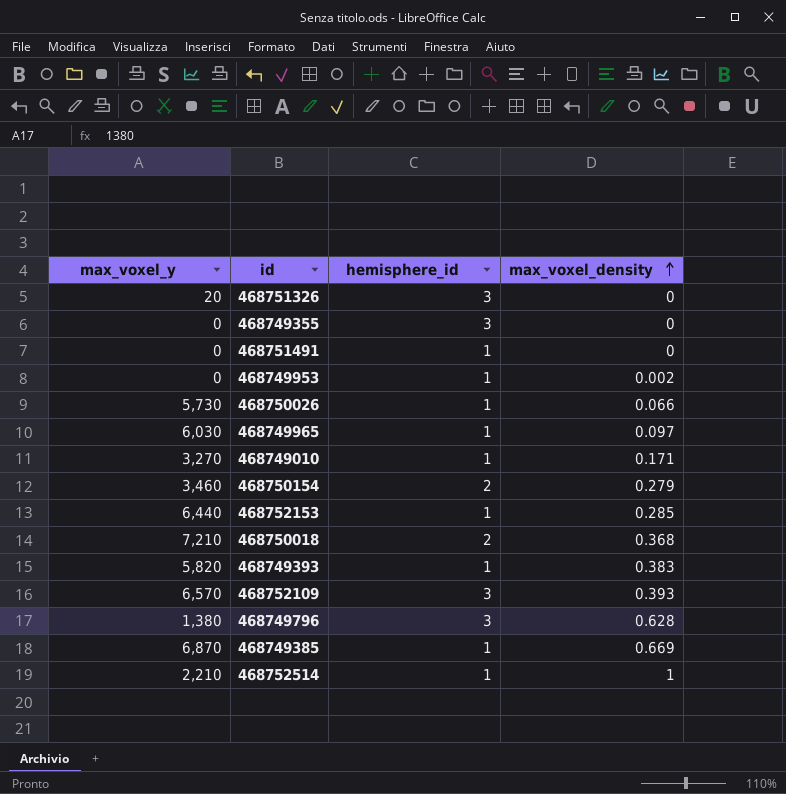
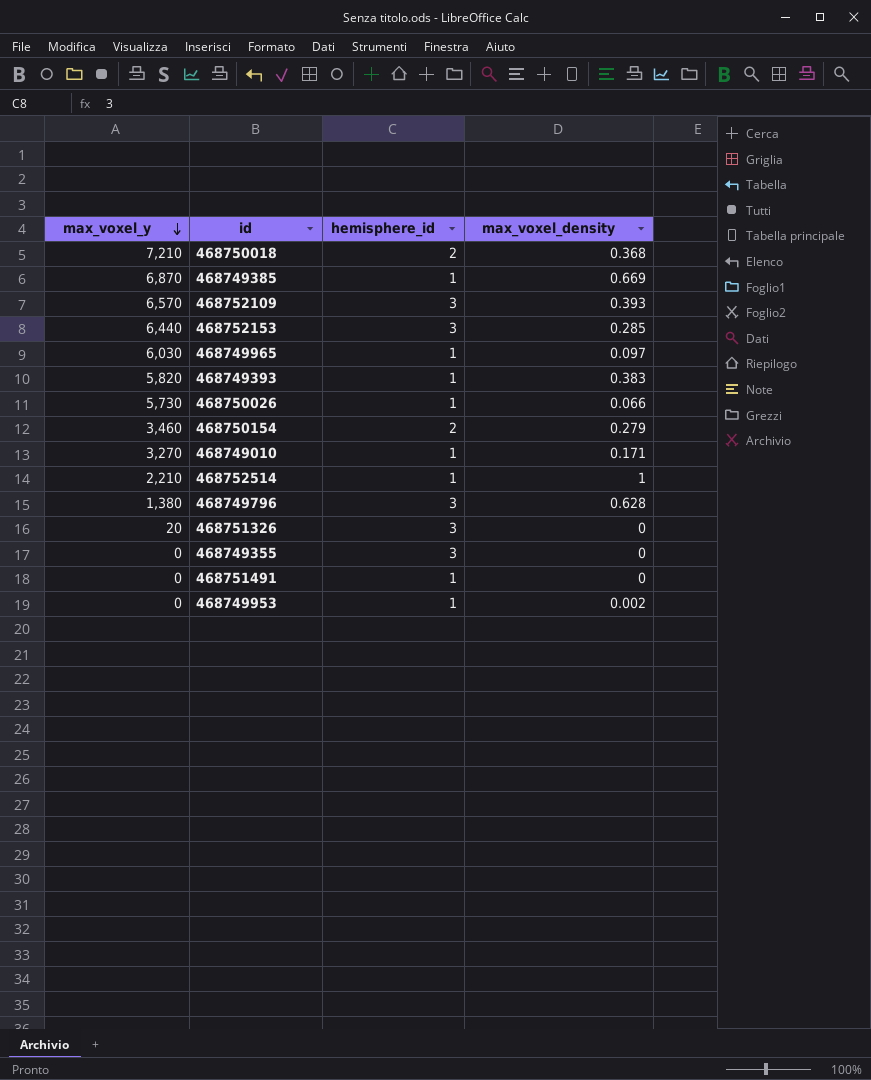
row order: max_voxel_density ascending -> max_voxel_y descending
468752153 | hemisphere_id: 1 -> 3

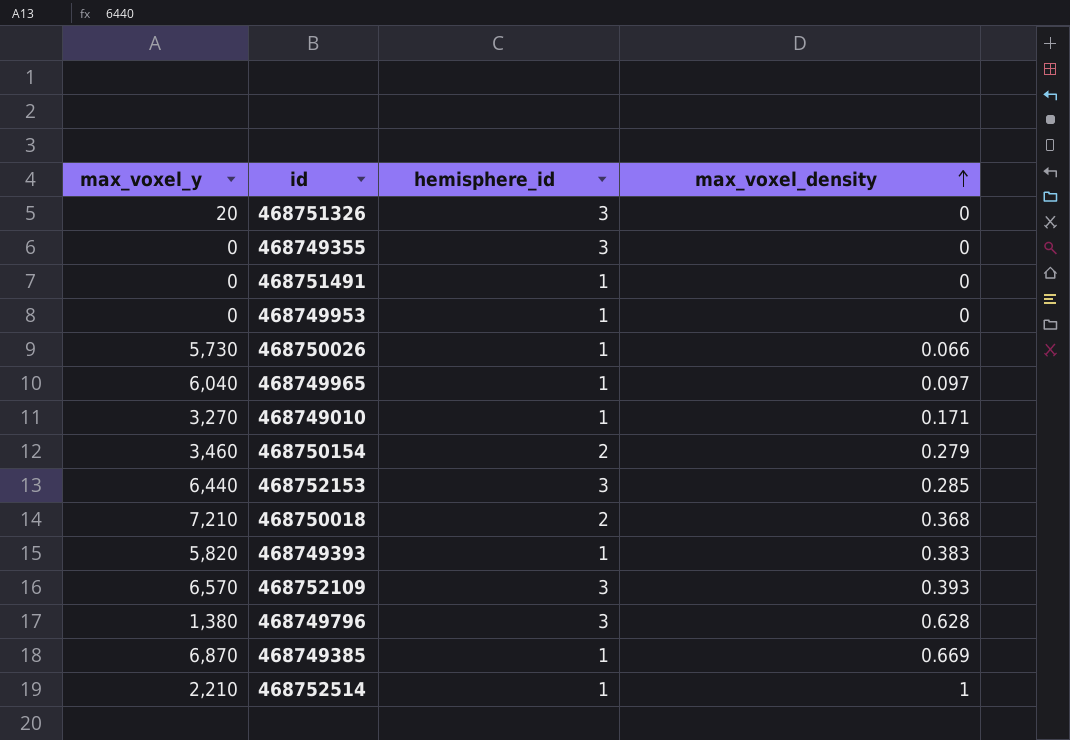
row order: max_voxel_y descending -> max_voxel_density ascending
468749953 | max_voxel_density: 0.002 -> 0
468749965 | max_voxel_y: 6,030 -> 6,040

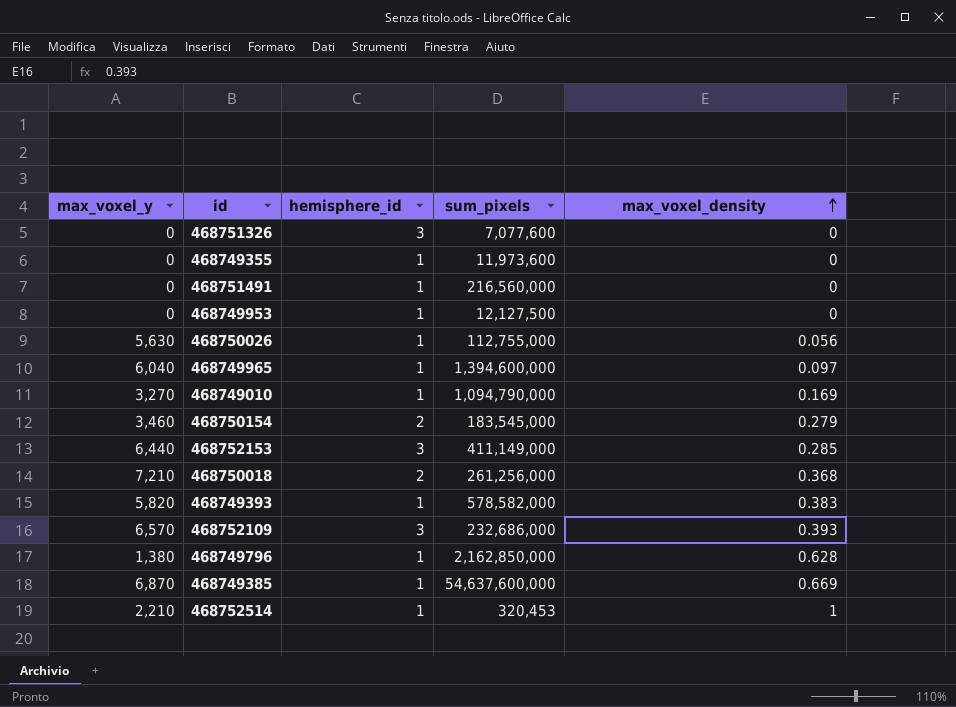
column sum_pixels | position: none -> 4
468751326 | max_voxel_y: 20 -> 0
468749355 | hemisphere_id: 3 -> 1
468750026 | max_voxel_y: 5,730 -> 5,630
468750026 | max_voxel_density: 0.066 -> 0.056
468749010 | max_voxel_density: 0.171 -> 0.169
468749796 | hemisphere_id: 3 -> 1

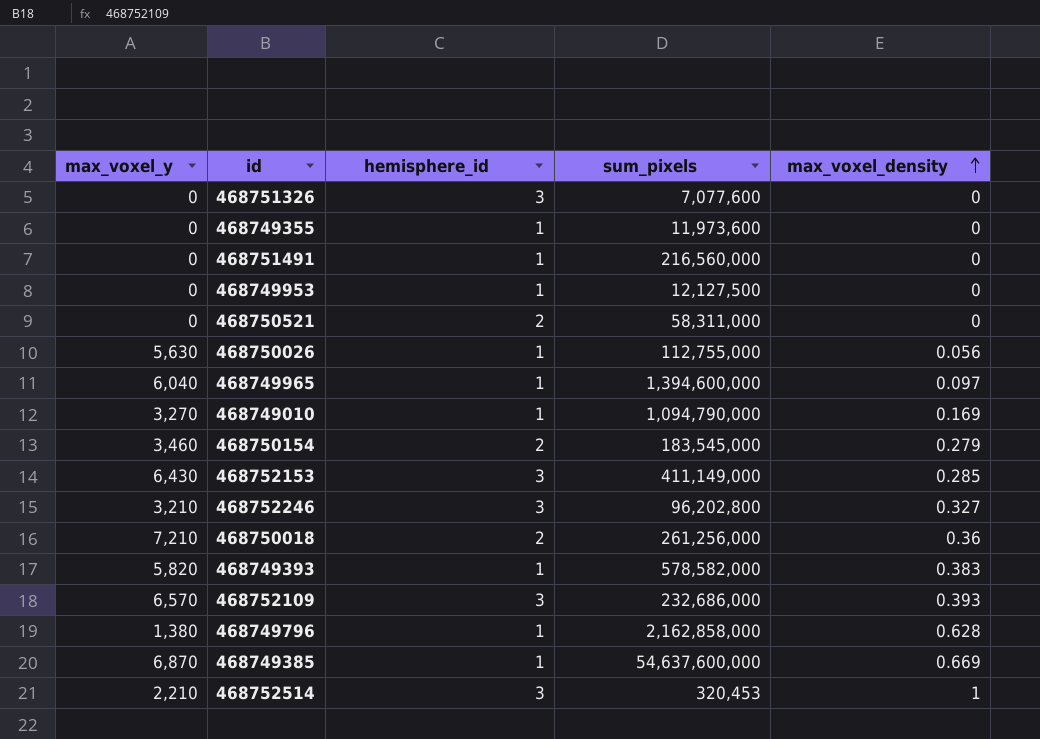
row 468750521: none -> 0 | 2 | 58,311,000 | 0
468752153 | max_voxel_y: 6,440 -> 6,430
row 468752246: none -> 3,210 | 3 | 96,202,800 | 0.327
468750018 | max_voxel_density: 0.368 -> 0.36
468749796 | sum_pixels: 2,162,850,000 -> 2,162,858,000
468752514 | hemisphere_id: 1 -> 3

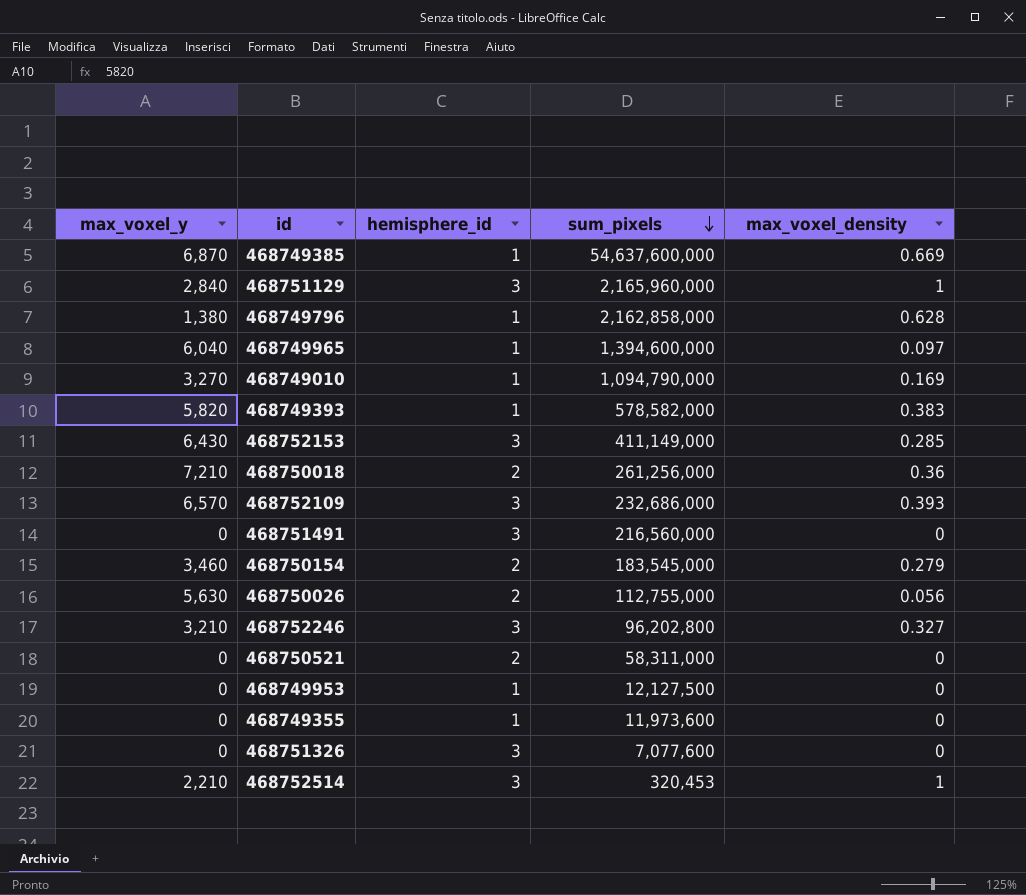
row order: max_voxel_density ascending -> sum_pixels descending
row 468751129: none -> 2,840 | 3 | 2,165,960,000 | 1
468751491 | hemisphere_id: 1 -> 3
468750026 | hemisphere_id: 1 -> 2

